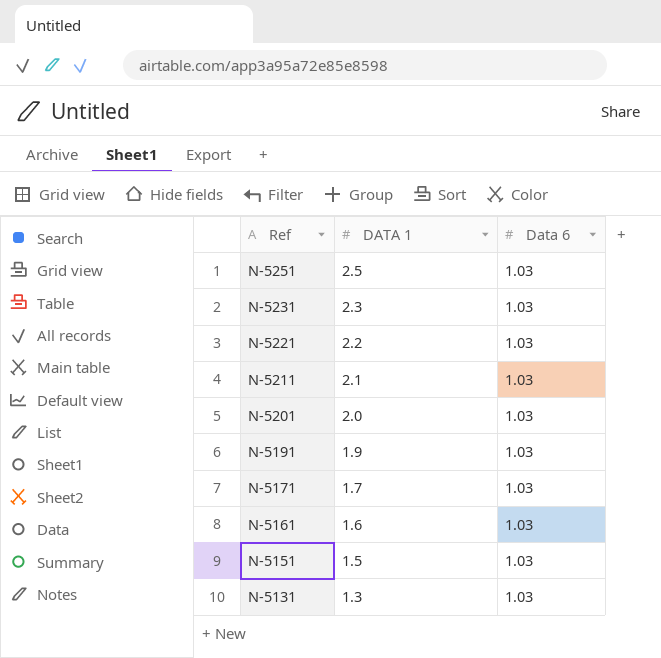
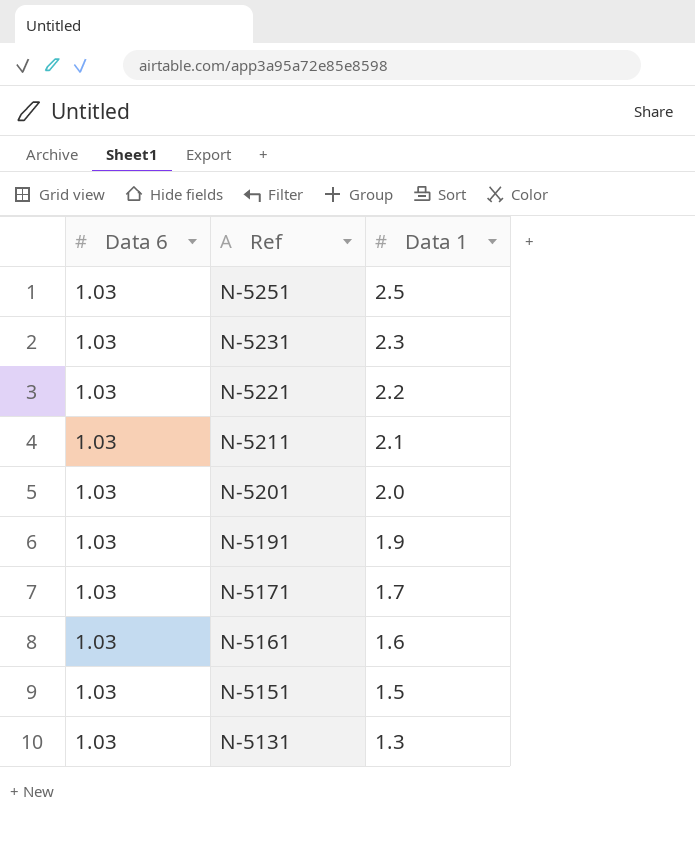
column Data 6 | position: 3 -> 1
column name: DATA 1 -> Data 1

